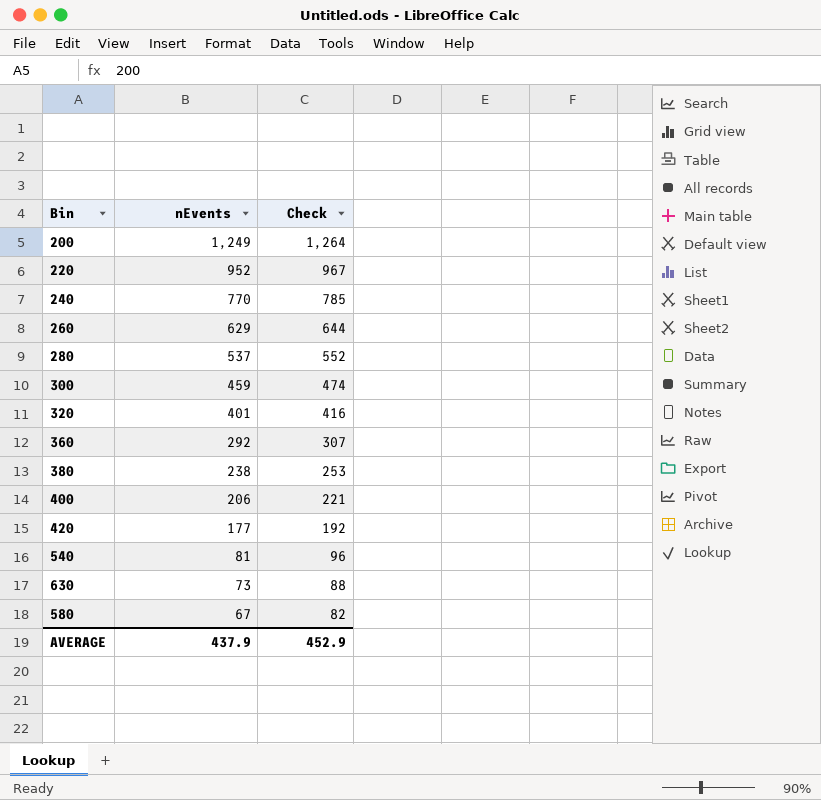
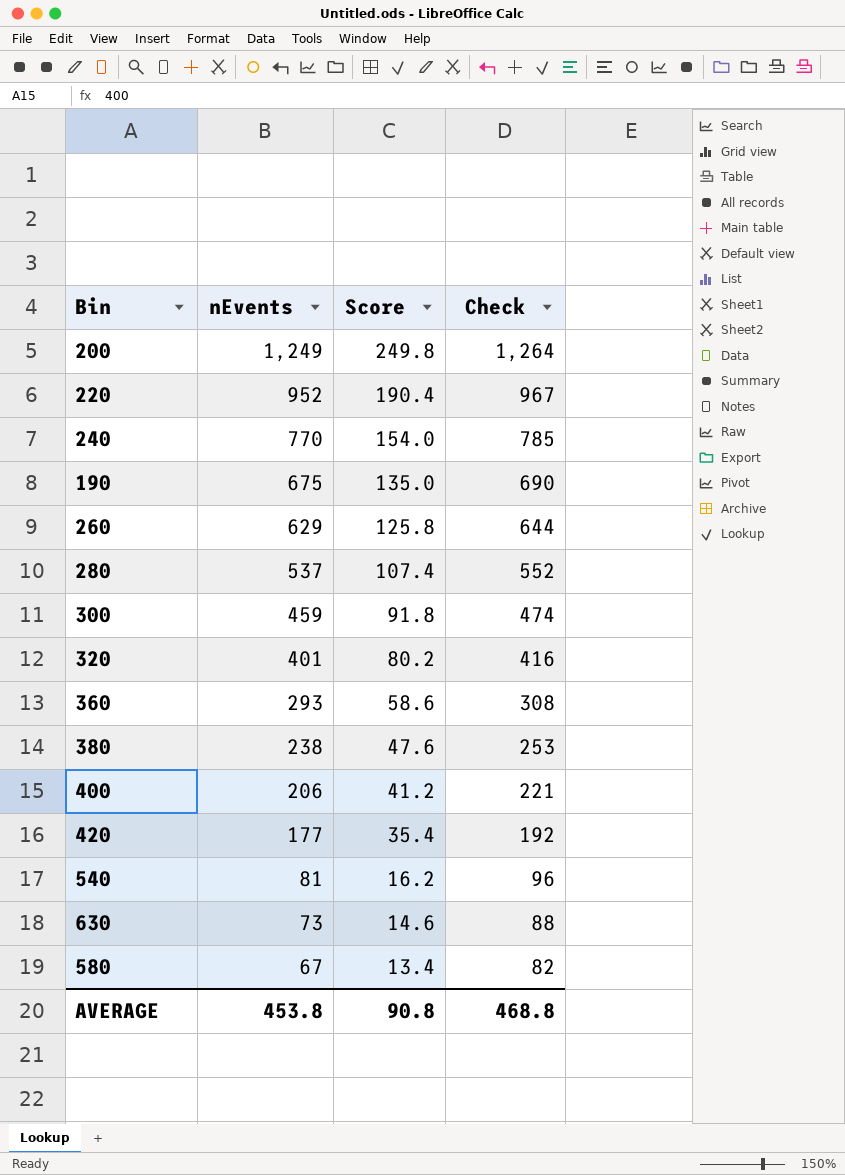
column Score | formula: none -> [nEvents] * 0.2
row 190: none -> 675 | 135.0 | 690
360 | nEvents: 292 -> 293
360 | Check: 307 -> 308
AVERAGE | nEvents: 437.9 -> 453.8
AVERAGE | Check: 452.9 -> 468.8

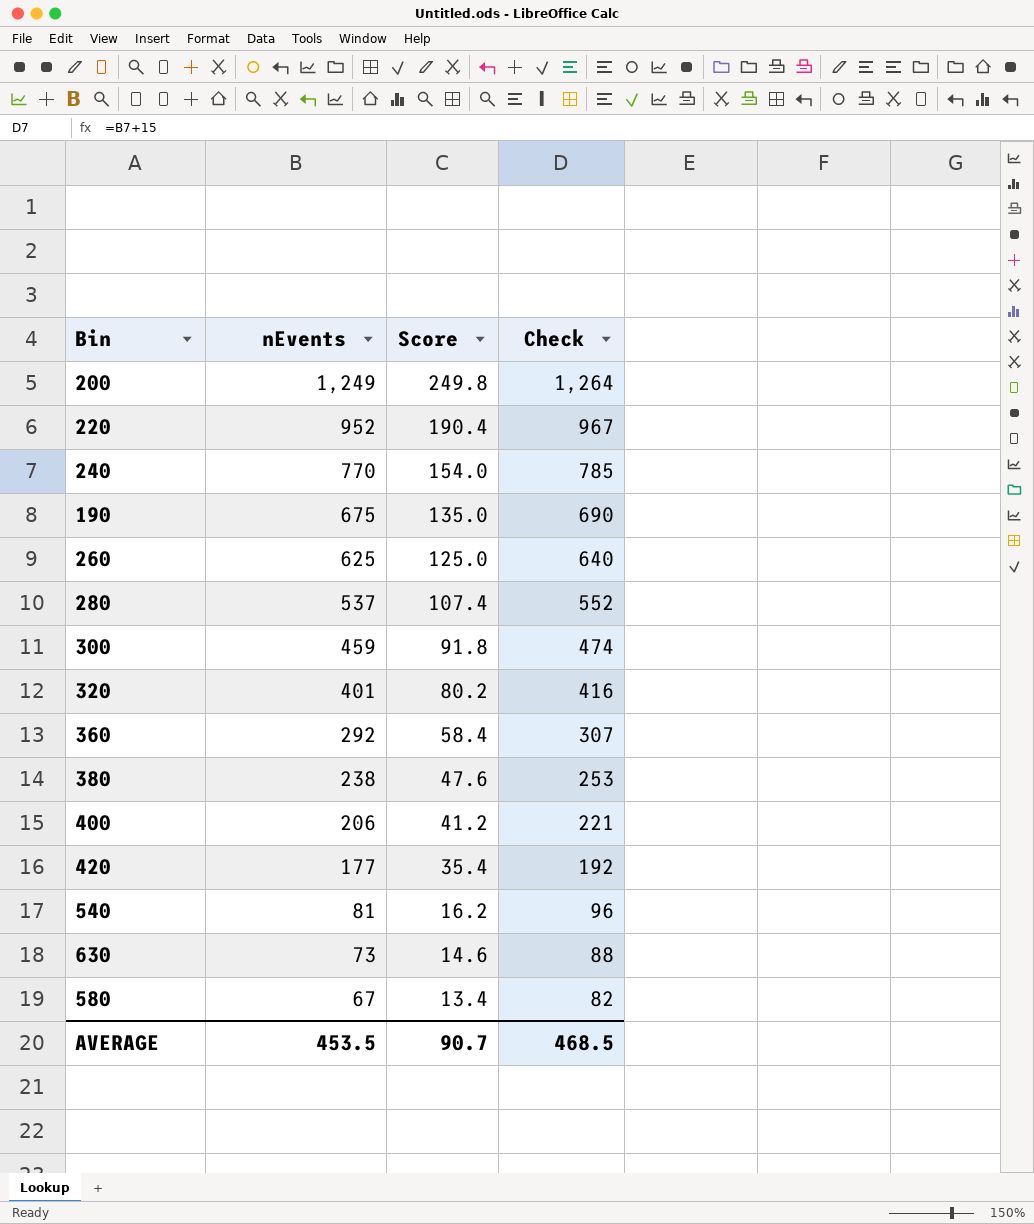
260 | nEvents: 629 -> 625
260 | Score: 125.8 -> 125.0
260 | Check: 644 -> 640
360 | nEvents: 293 -> 292
360 | Score: 58.6 -> 58.4
360 | Check: 308 -> 307
AVERAGE | nEvents: 453.8 -> 453.5
AVERAGE | Score: 90.8 -> 90.7
AVERAGE | Check: 468.8 -> 468.5

